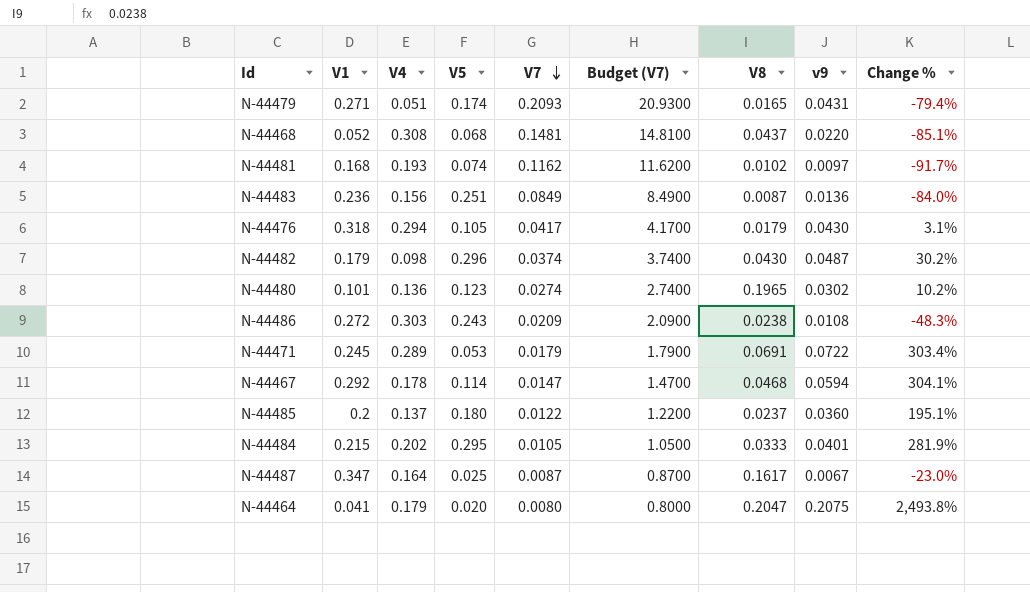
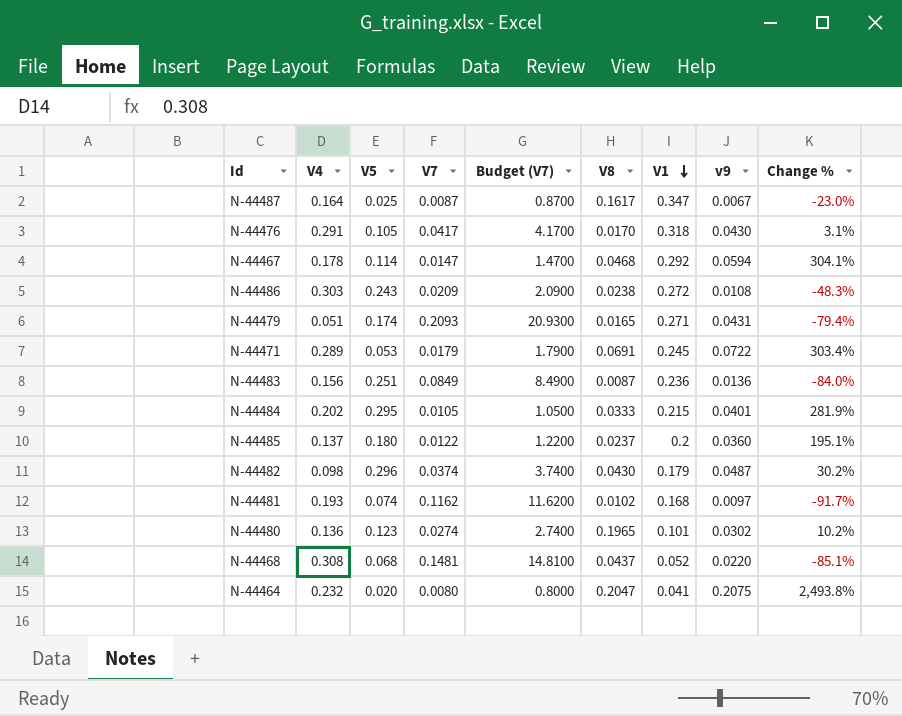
row order: V7 descending -> V1 descending
column V1 | position: 2 -> 7
N-44476 | V4: 0.294 -> 0.291
N-44476 | V8: 0.0179 -> 0.0170
N-44464 | V4: 0.179 -> 0.232

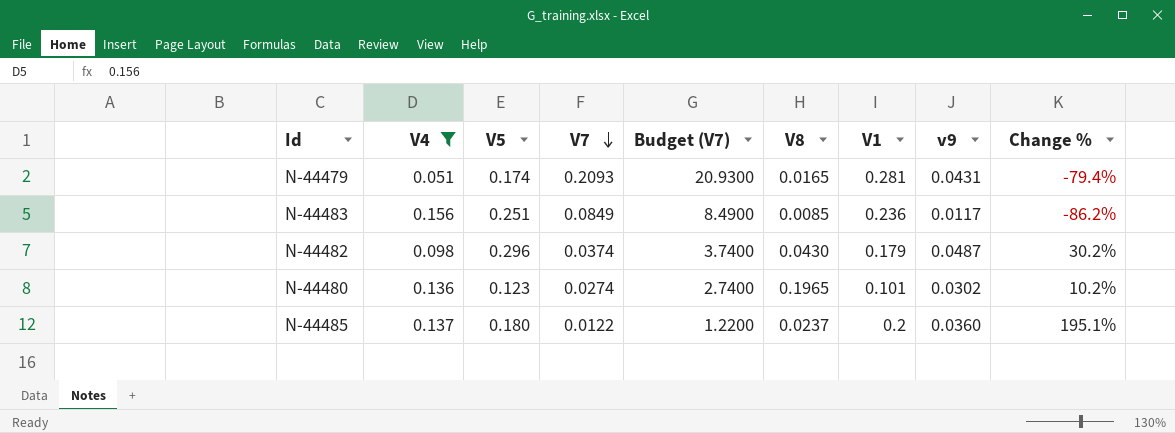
filter: none -> V4 <= 0.156
row order: V1 descending -> V7 descending
N-44479 | V1: 0.271 -> 0.281
N-44483 | V8: 0.0087 -> 0.0085
N-44483 | v9: 0.0136 -> 0.0117
N-44483 | Change %: -84.0% -> -86.2%

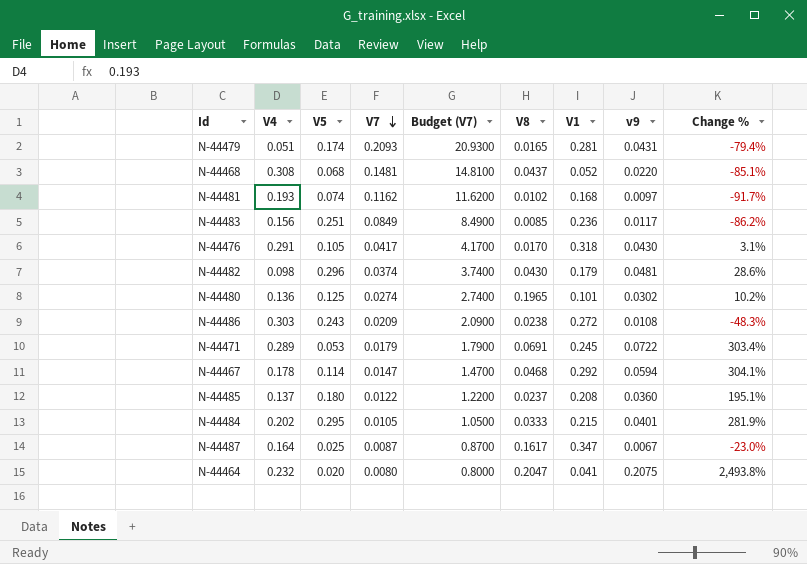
filter: V4 <= 0.156 -> none
N-44482 | v9: 0.0487 -> 0.0481
N-44482 | Change %: 30.2% -> 28.6%
N-44480 | V5: 0.123 -> 0.125
N-44485 | V1: 0.2 -> 0.208

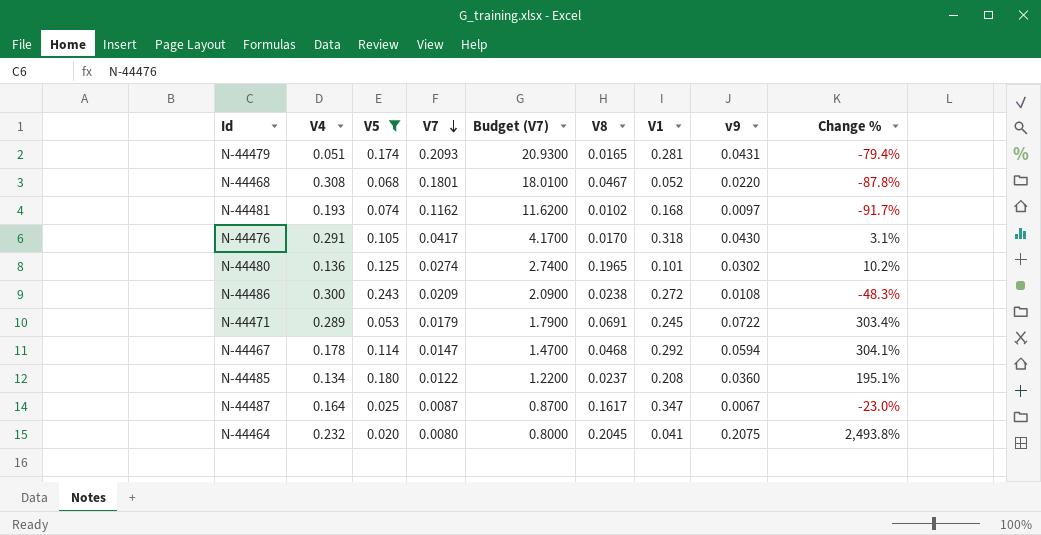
filter: none -> V5 <= 0.243
N-44468 | V7: 0.1481 -> 0.1801
N-44468 | Budget (V7): 14.8100 -> 18.0100
N-44468 | V8: 0.0437 -> 0.0467
N-44468 | Change %: -85.1% -> -87.8%
N-44486 | V4: 0.303 -> 0.300
N-44485 | V4: 0.137 -> 0.134
N-44464 | V8: 0.2047 -> 0.2045

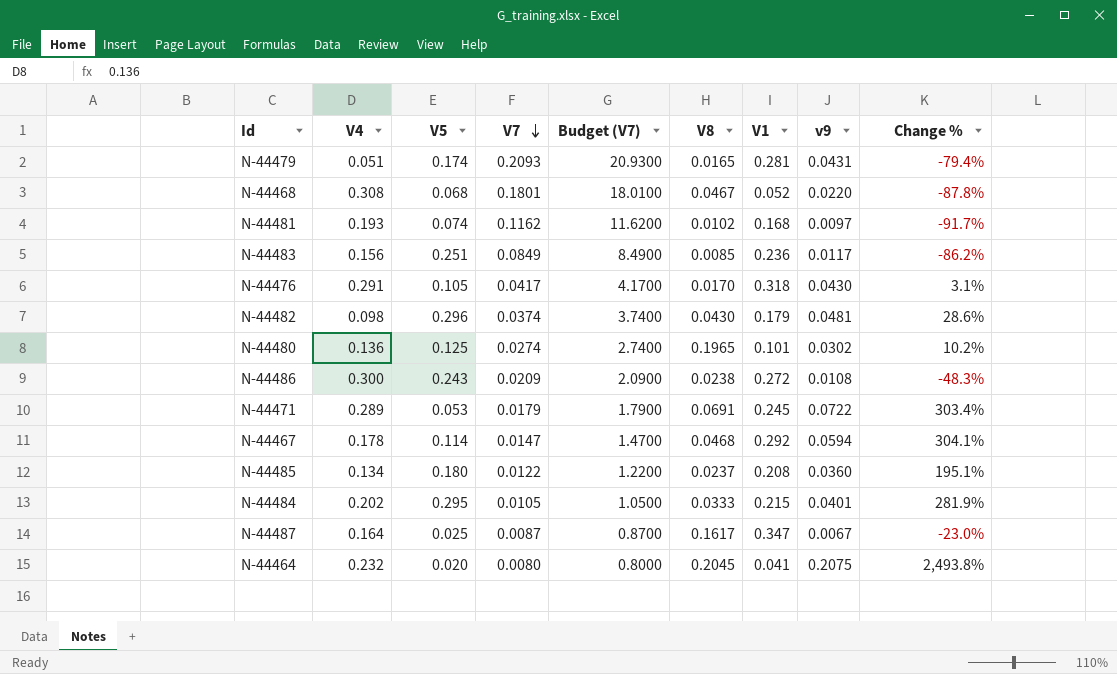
filter: V5 <= 0.243 -> none

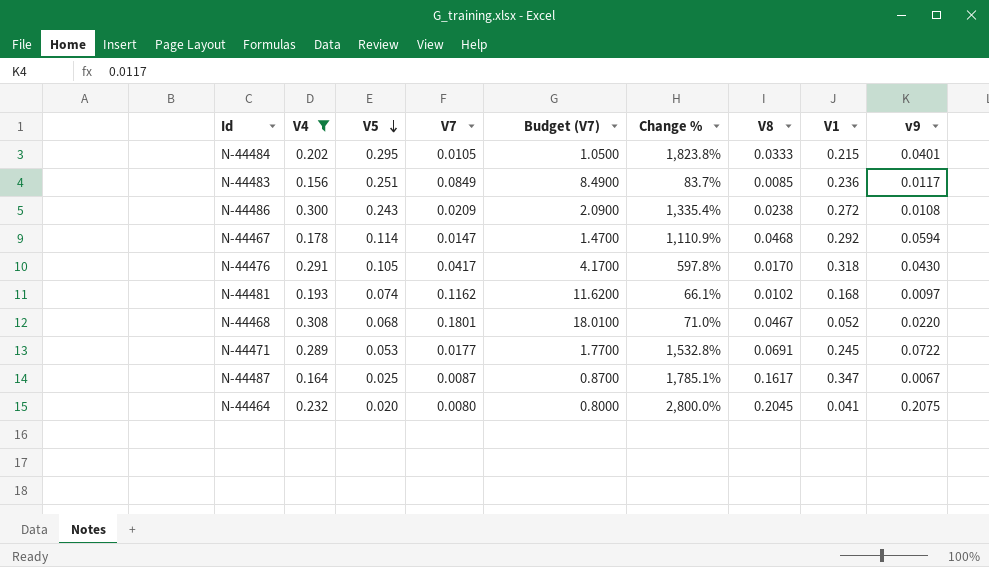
filter: none -> V4 >= 0.156
row order: V7 descending -> V5 descending
column Change % | formula: ([v9] - [V7]) / [V7] -> ([V4] - [V7]) / [V7]
column Change % | position: 9 -> 6
N-44471 | V7: 0.0179 -> 0.0177
N-44471 | Budget (V7): 1.7900 -> 1.7700

